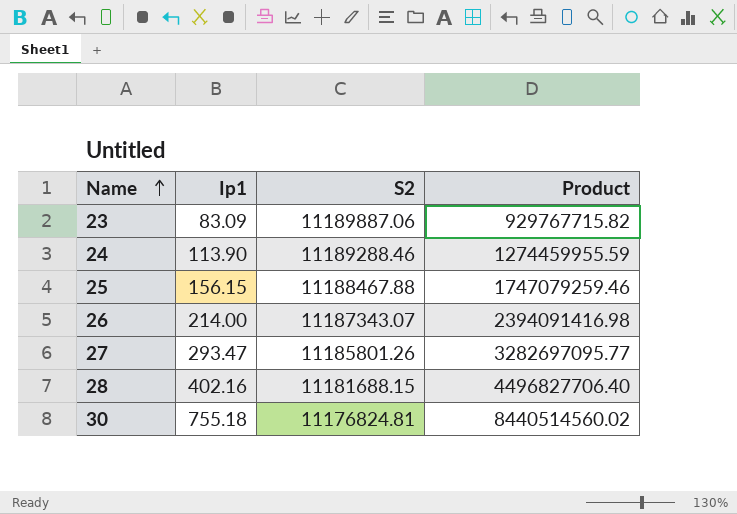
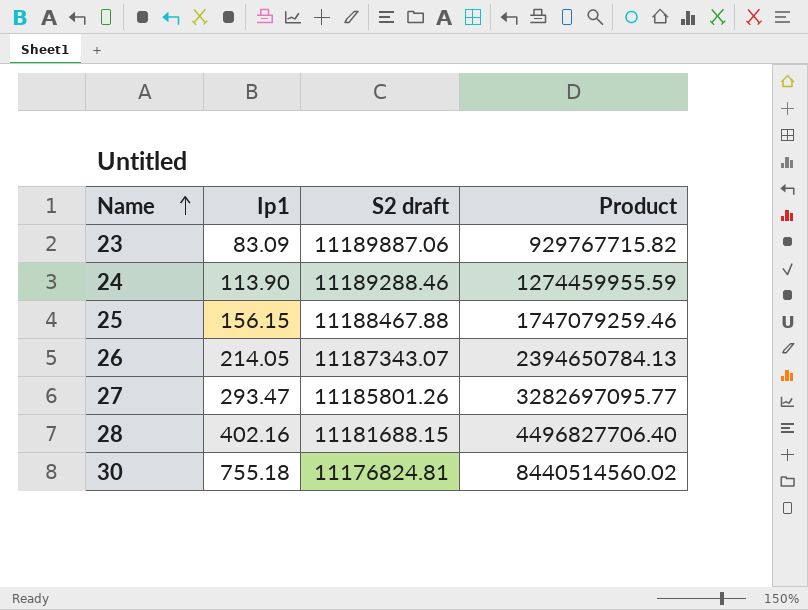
column name: S2 -> S2 draft
26 | Ip1: 214.00 -> 214.05
26 | Product: 2394091416.98 -> 2394650784.13

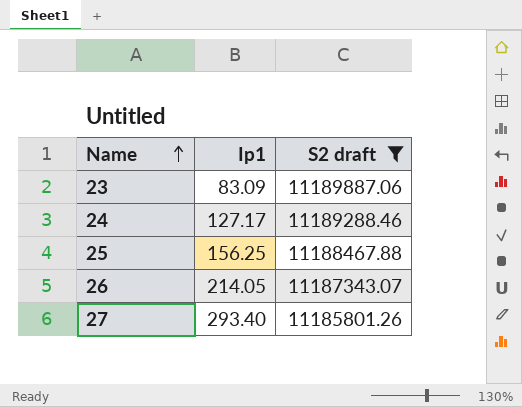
filter: none -> S2 draft >= 11185801.26
column Product | formula: [Ip1] * [S2 draft] -> none
24 | Ip1: 113.90 -> 127.17
25 | Ip1: 156.15 -> 156.25
27 | Ip1: 293.47 -> 293.40

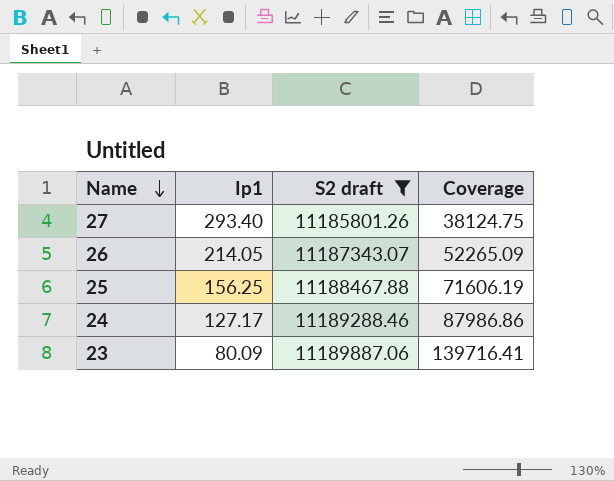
row order: Name ascending -> Name descending
column Coverage | formula: none -> [S2 draft] / [Ip1]
23 | Ip1: 83.09 -> 80.09

